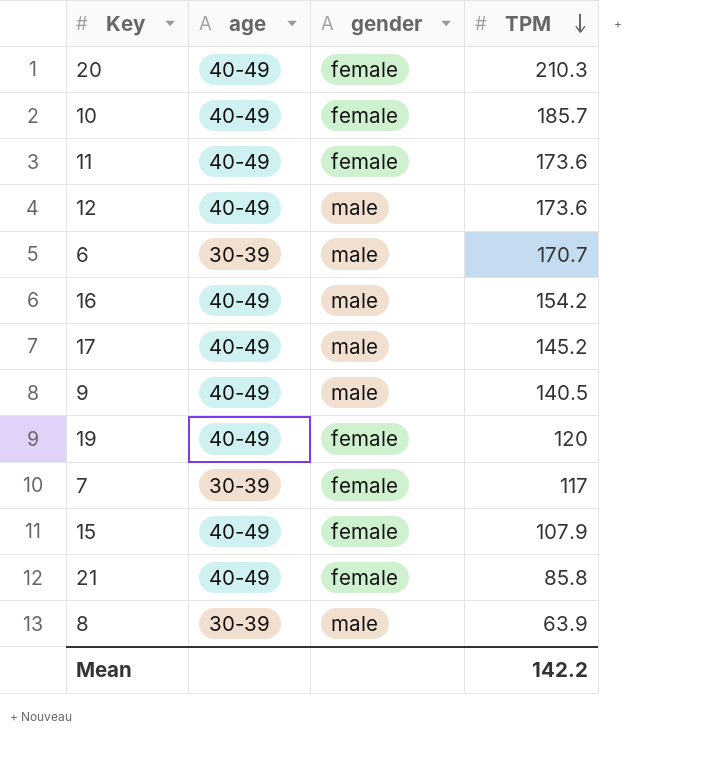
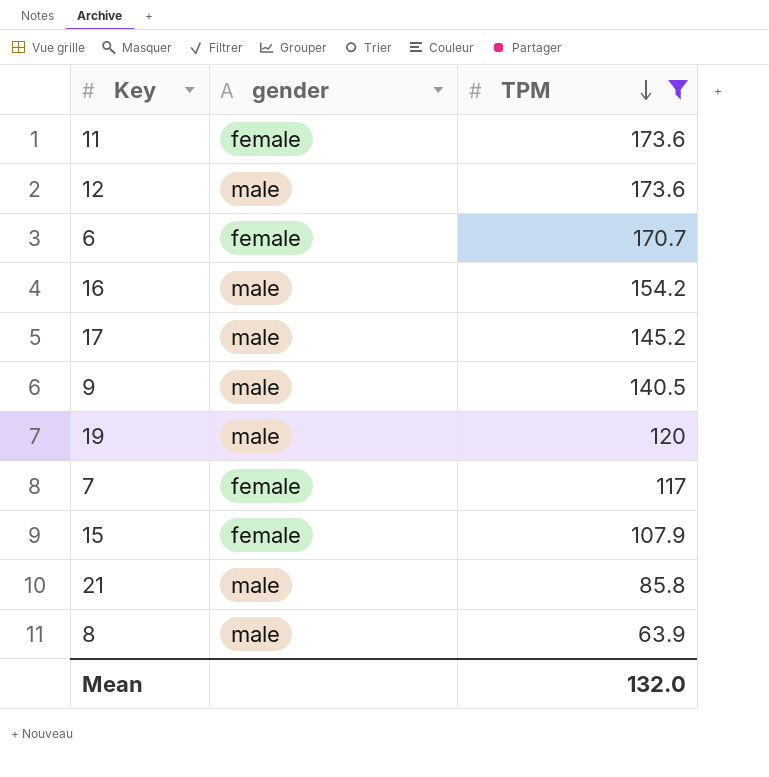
filter: none -> TPM <= 173.6
column age | position: 2 -> none
6 | gender: male -> female
19 | gender: female -> male
21 | gender: female -> male
Mean | TPM: 142.2 -> 132.0

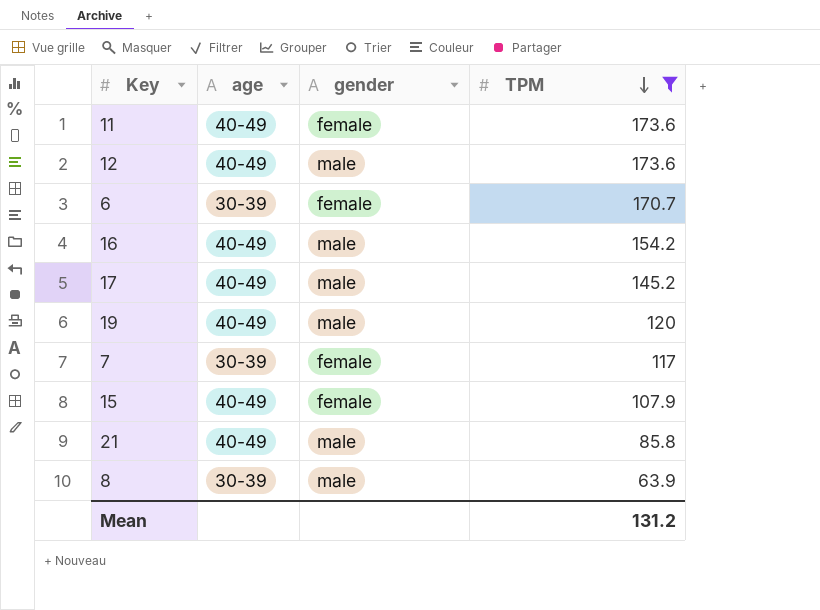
column age | position: none -> 2
row 9: male | 140.5 -> none
Mean | TPM: 132.0 -> 131.2

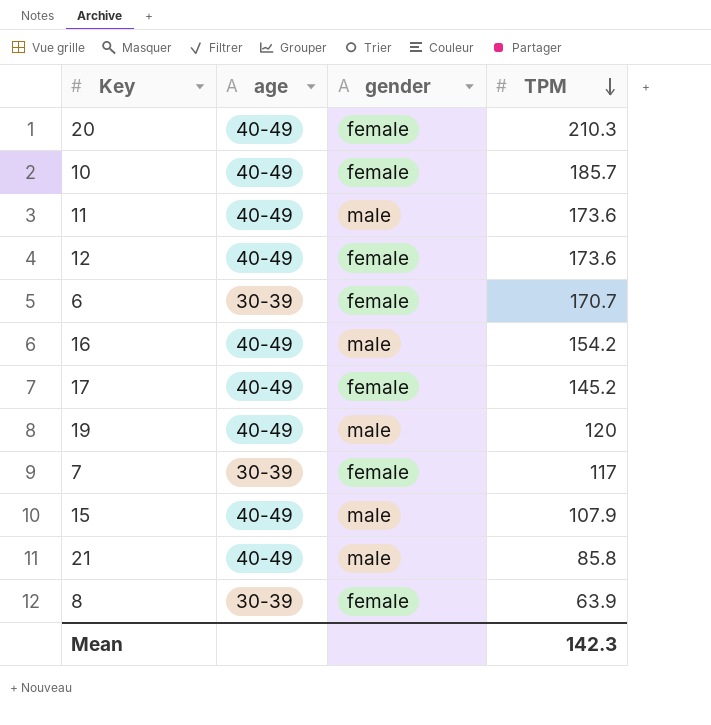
filter: TPM <= 173.6 -> none
11 | gender: female -> male
12 | gender: male -> female
17 | gender: male -> female
15 | gender: female -> male
8 | gender: male -> female
Mean | TPM: 131.2 -> 142.3

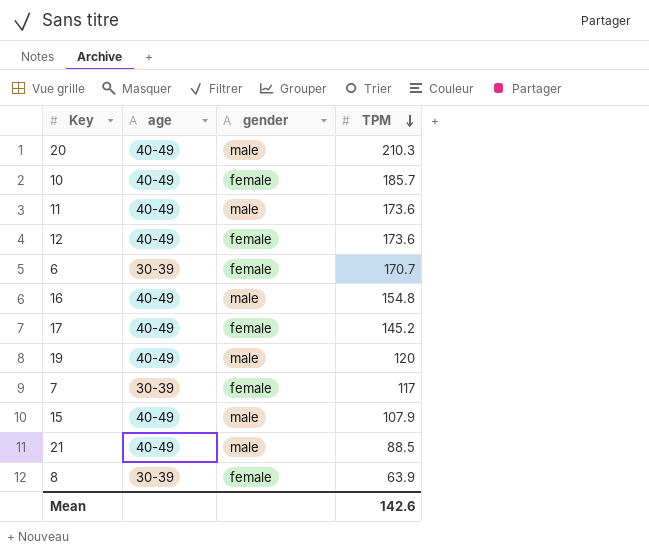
20 | gender: female -> male
16 | TPM: 154.2 -> 154.8
21 | TPM: 85.8 -> 88.5
Mean | TPM: 142.3 -> 142.6

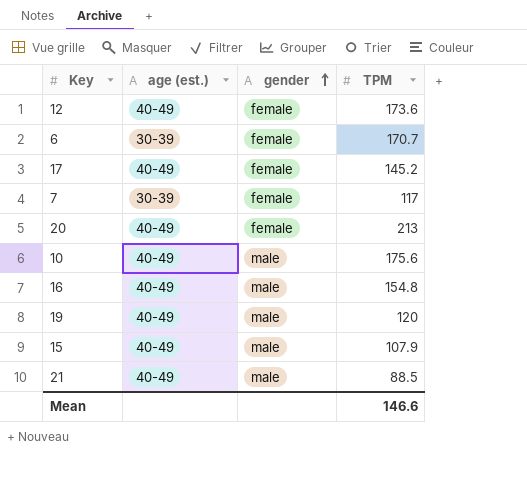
row order: TPM descending -> gender ascending
column name: age -> age (est.)
row 11: 40-49 | male | 173.6 -> none
row 8: 30-39 | female | 63.9 -> none
20 | gender: male -> female
20 | TPM: 210.3 -> 213
10 | gender: female -> male
10 | TPM: 185.7 -> 175.6
Mean | TPM: 142.6 -> 146.6

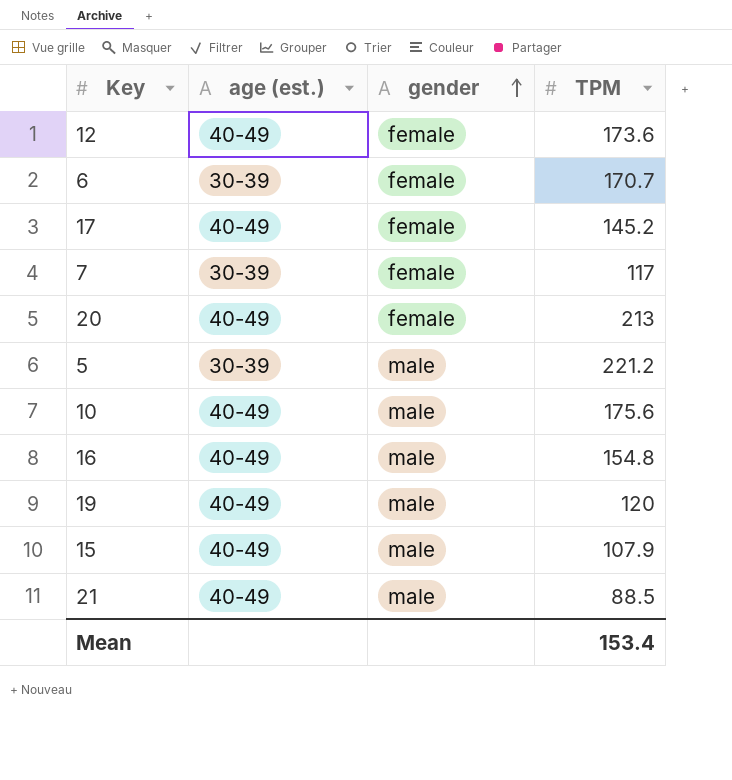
row 5: none -> 30-39 | male | 221.2
Mean | TPM: 146.6 -> 153.4

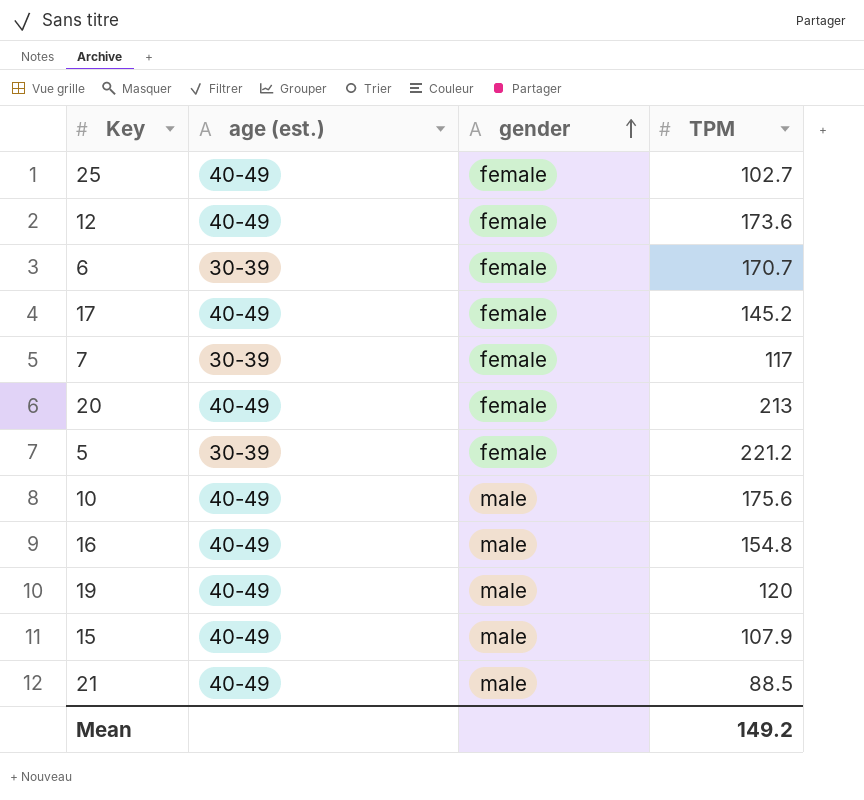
row 25: none -> 40-49 | female | 102.7
5 | gender: male -> female
Mean | TPM: 153.4 -> 149.2

